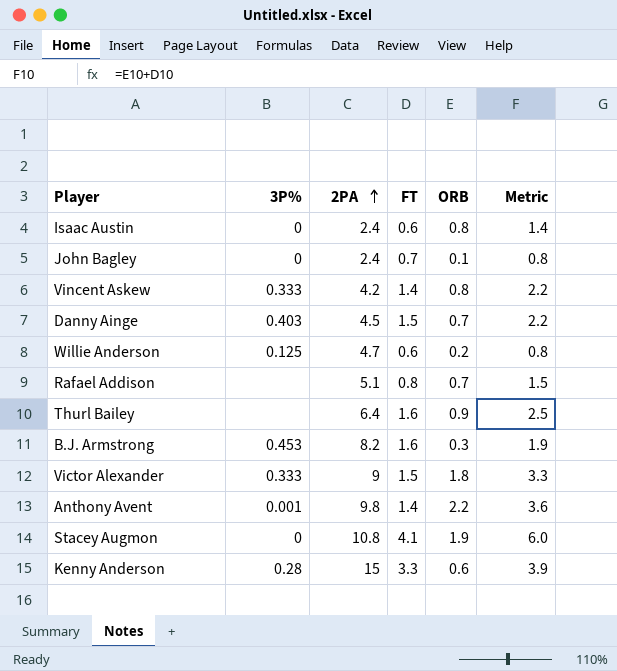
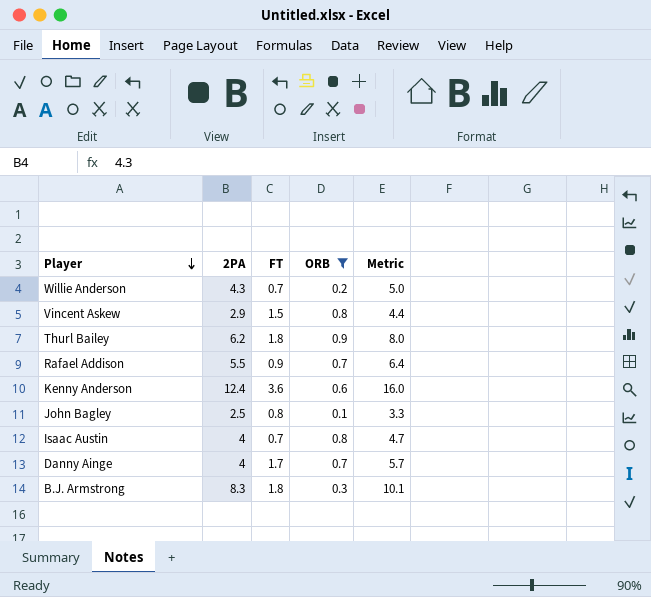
filter: none -> ORB <= 0.9
row order: 2PA ascending -> Player descending
column 3P% | position: 2 -> none
column Metric | formula: [FT] + [ORB] -> [2PA] + [FT]
Willie Anderson | 2PA: 4.7 -> 4.3
Willie Anderson | FT: 0.6 -> 0.7
Vincent Askew | 2PA: 4.2 -> 2.9
Vincent Askew | FT: 1.4 -> 1.5
Thurl Bailey | 2PA: 6.4 -> 6.2
Thurl Bailey | FT: 1.6 -> 1.8
Rafael Addison | 2PA: 5.1 -> 5.5
Rafael Addison | FT: 0.8 -> 0.9
Kenny Anderson | 2PA: 15 -> 12.4
Kenny Anderson | FT: 3.3 -> 3.6
John Bagley | 2PA: 2.4 -> 2.5
John Bagley | FT: 0.7 -> 0.8
Isaac Austin | 2PA: 2.4 -> 4
Isaac Austin | FT: 0.6 -> 0.7
Danny Ainge | 2PA: 4.5 -> 4
Danny Ainge | FT: 1.5 -> 1.7
B.J. Armstrong | 2PA: 8.2 -> 8.3
B.J. Armstrong | FT: 1.6 -> 1.8

